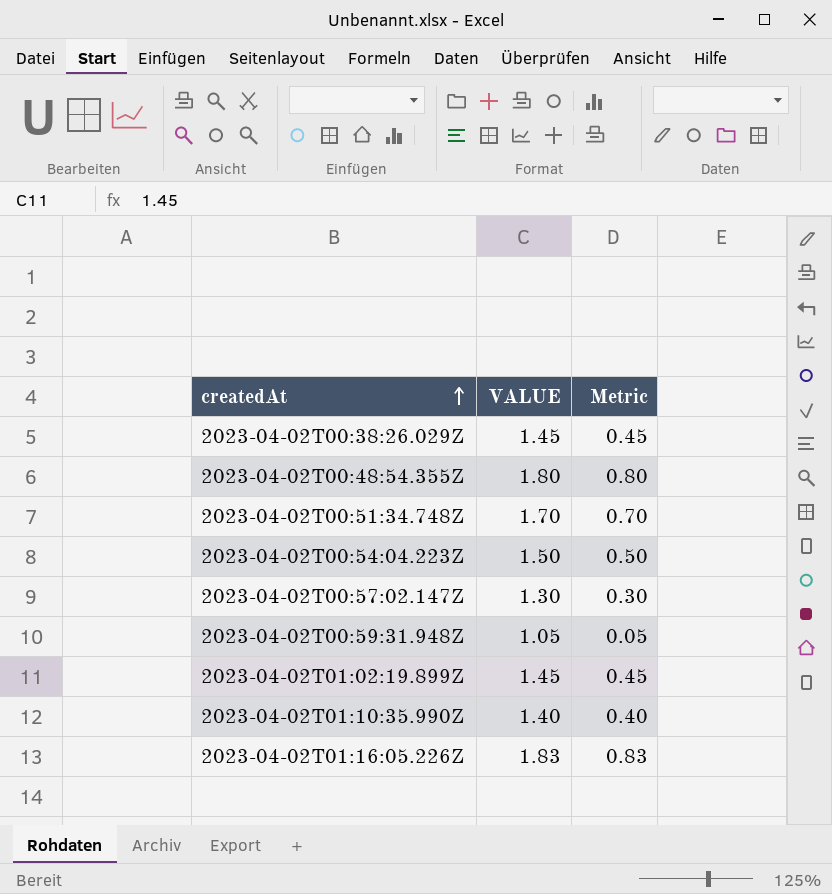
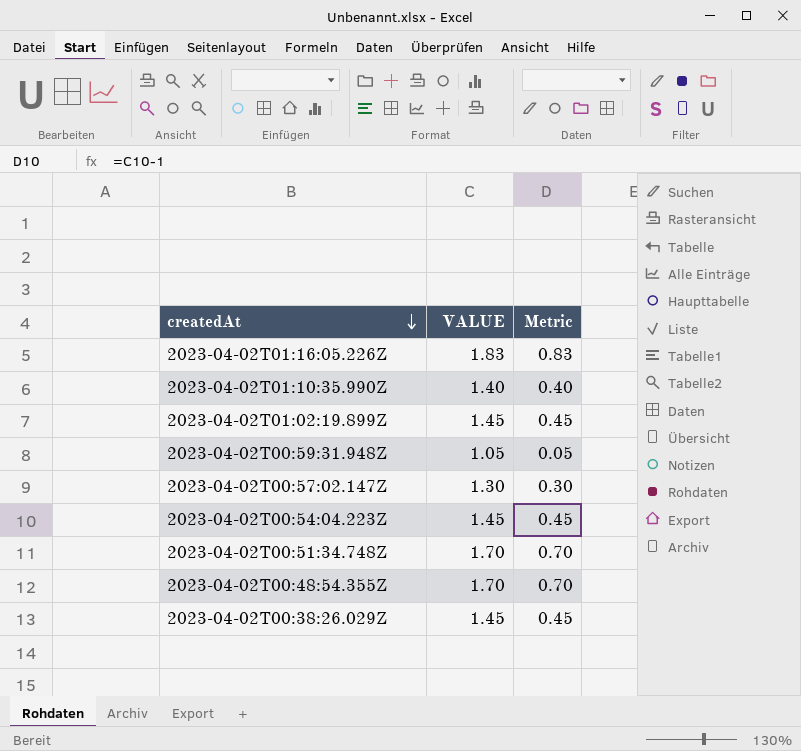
row order: createdAt ascending -> createdAt descending
2023-04-02T00:54:04.223Z | VALUE: 1.50 -> 1.45
2023-04-02T00:54:04.223Z | Metric: 0.50 -> 0.45
2023-04-02T00:48:54.355Z | VALUE: 1.80 -> 1.70
2023-04-02T00:48:54.355Z | Metric: 0.80 -> 0.70

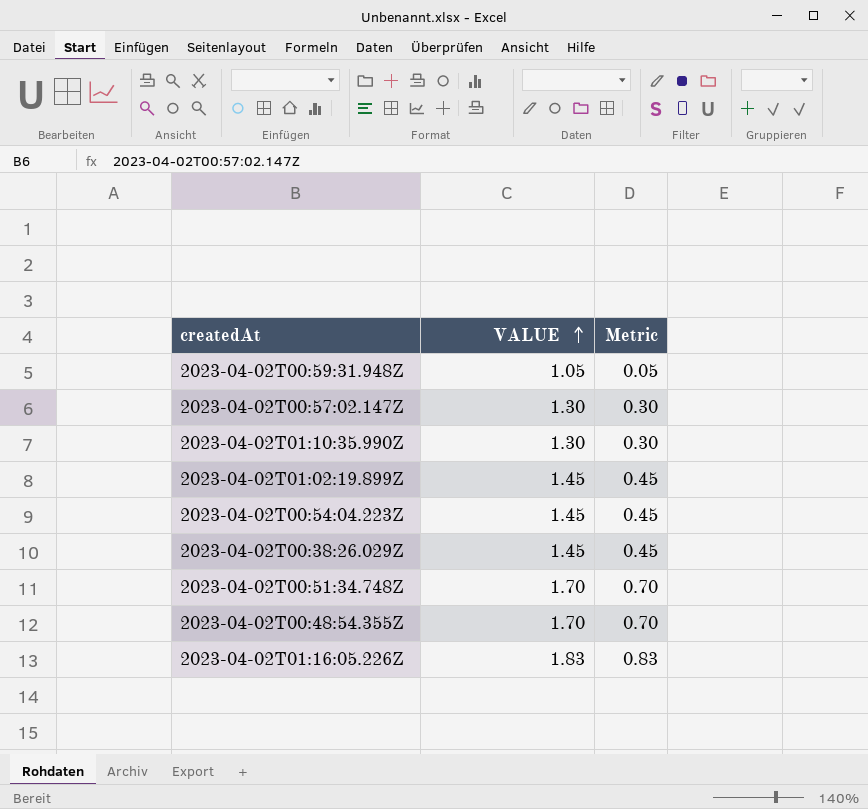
row order: createdAt descending -> VALUE ascending
2023-04-02T01:10:35.990Z | VALUE: 1.40 -> 1.30
2023-04-02T01:10:35.990Z | Metric: 0.40 -> 0.30

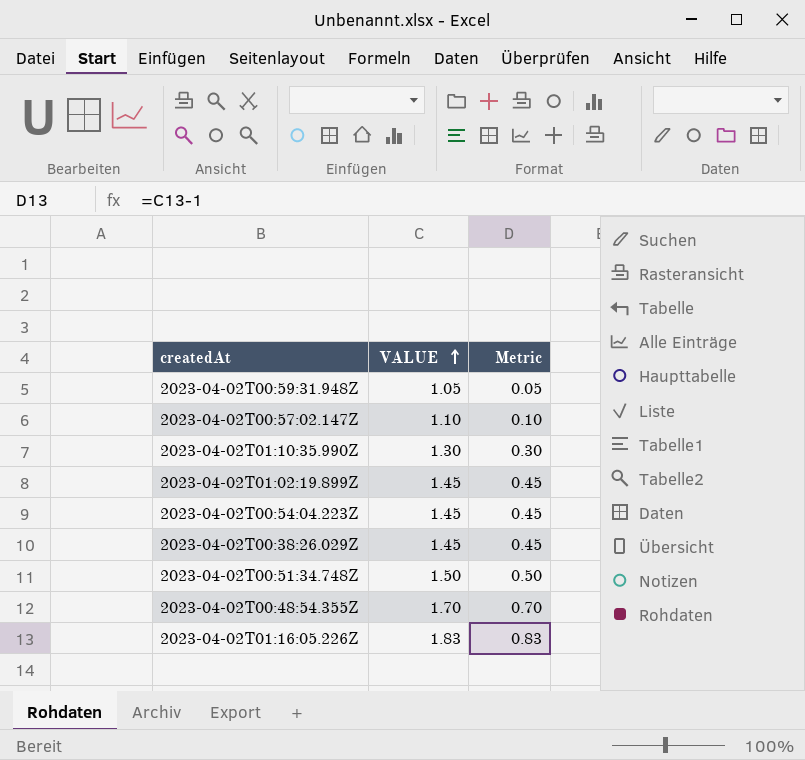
2023-04-02T00:57:02.147Z | VALUE: 1.30 -> 1.10
2023-04-02T00:57:02.147Z | Metric: 0.30 -> 0.10
2023-04-02T00:51:34.748Z | VALUE: 1.70 -> 1.50
2023-04-02T00:51:34.748Z | Metric: 0.70 -> 0.50

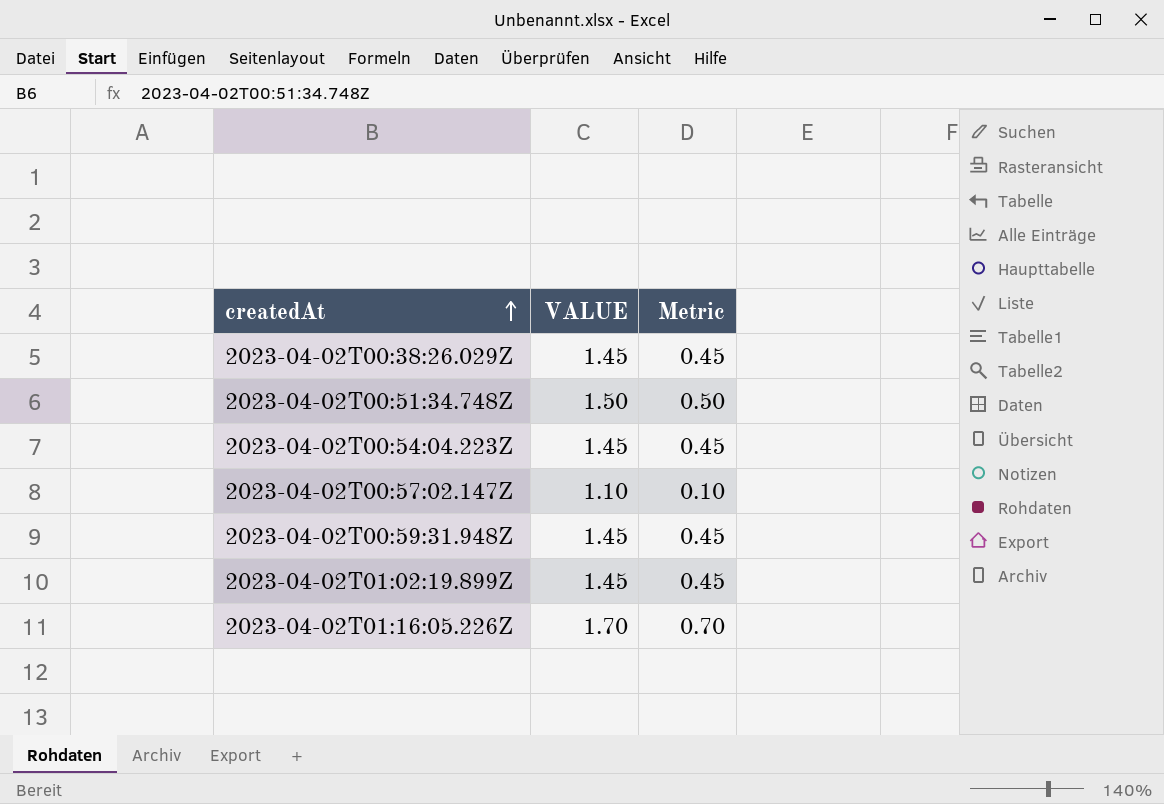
row order: VALUE ascending -> createdAt ascending
row 2023-04-02T01:10:35.990Z: 1.30 | 0.30 -> none
row 2023-04-02T00:48:54.355Z: 1.70 | 0.70 -> none
2023-04-02T00:59:31.948Z | VALUE: 1.05 -> 1.45
2023-04-02T00:59:31.948Z | Metric: 0.05 -> 0.45
2023-04-02T01:16:05.226Z | VALUE: 1.83 -> 1.70
2023-04-02T01:16:05.226Z | Metric: 0.83 -> 0.70

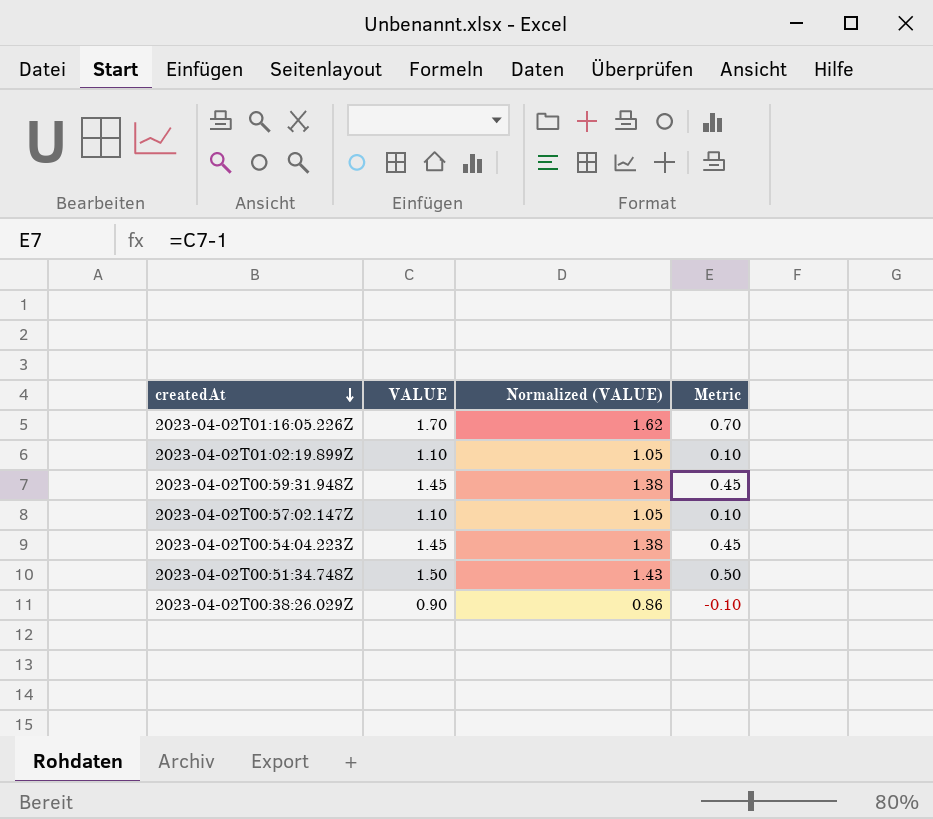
row order: createdAt ascending -> createdAt descending
column Normalized (VALUE) | formula: none -> [VALUE] * 0.95
2023-04-02T01:02:19.899Z | VALUE: 1.45 -> 1.10
2023-04-02T01:02:19.899Z | Metric: 0.45 -> 0.10
2023-04-02T00:38:26.029Z | VALUE: 1.45 -> 0.90
2023-04-02T00:38:26.029Z | Metric: 0.45 -> -0.10

